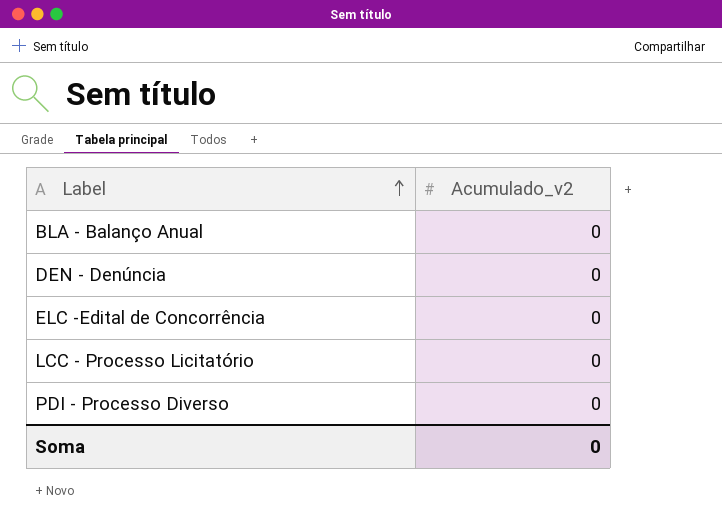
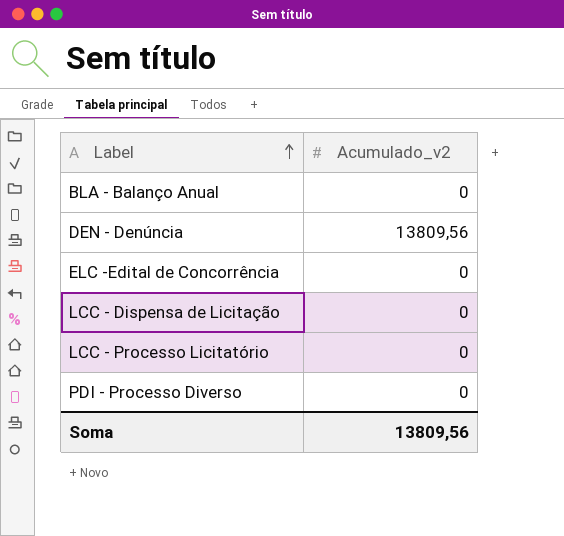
DEN - Denúncia | Acumulado_v2: 0 -> 13809,56
row LCC - Dispensa de Licitação: none -> 0
Soma | Acumulado_v2: 0 -> 13809,56

